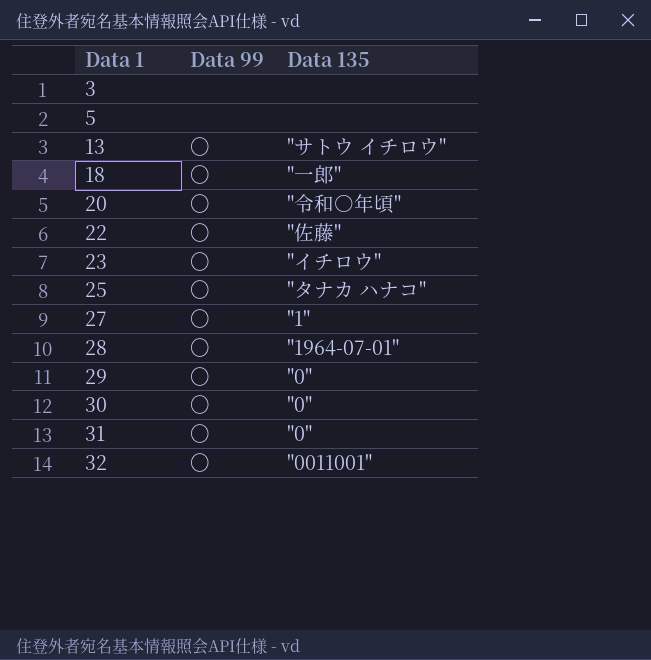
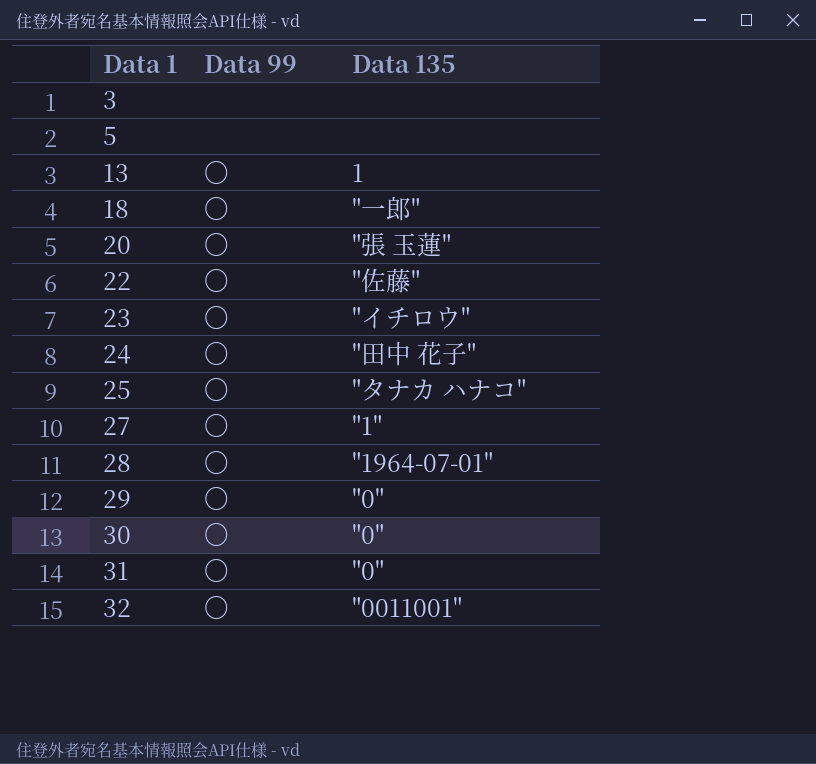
13 | Data 135: "サトウ イチロウ" -> 1
20 | Data 135: "令和○年頃" -> "張 玉蓮"
row 24: none -> 〇 | "田中 花子"

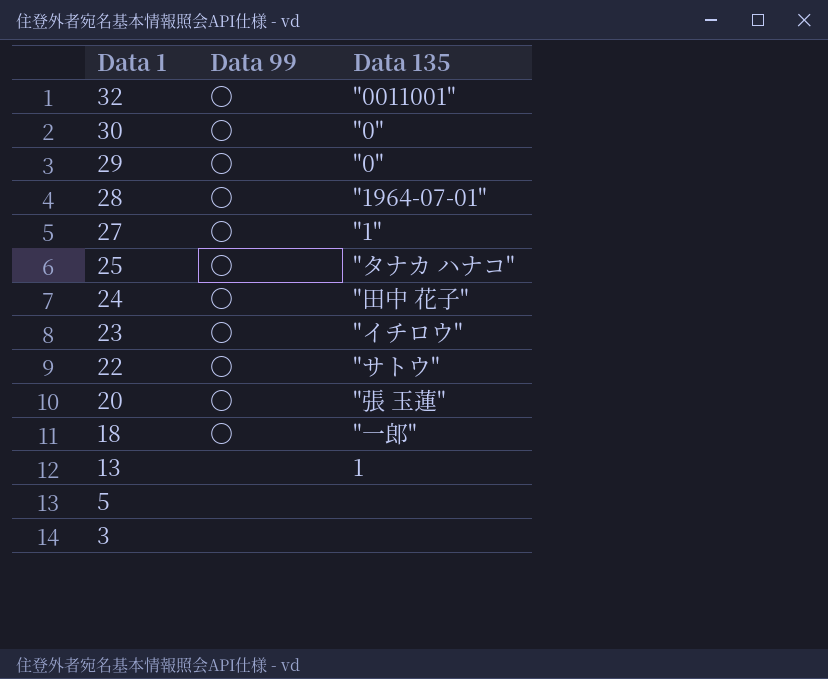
row order: Data 1 ascending -> Data 1 descending
row 31: 〇 | "0" -> none
22 | Data 135: "佐藤" -> "サトウ"
13 | Data 99: 〇 -> none

